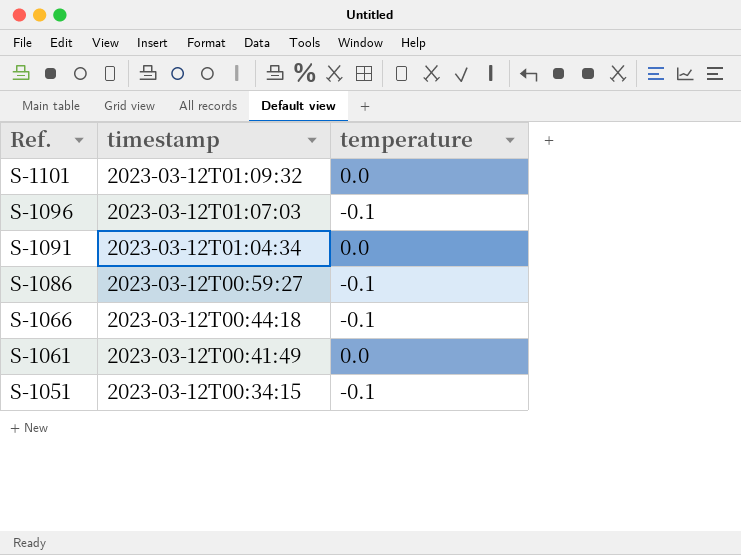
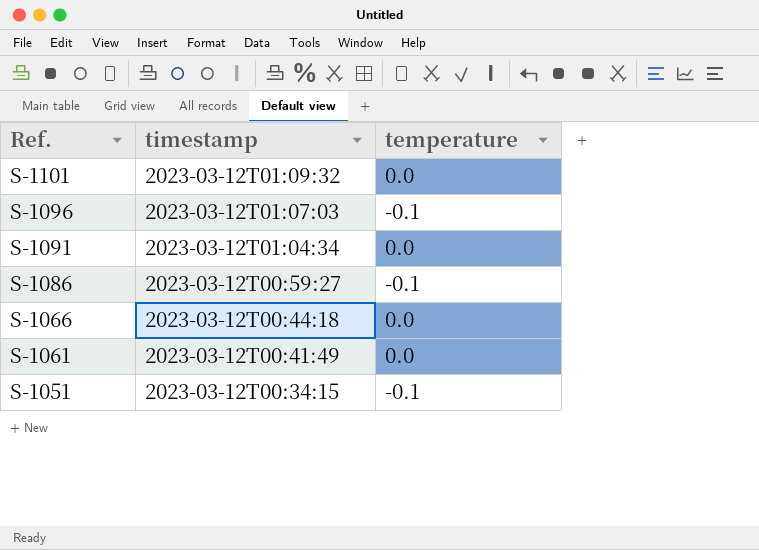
S-1066 | temperature: -0.1 -> 0.0

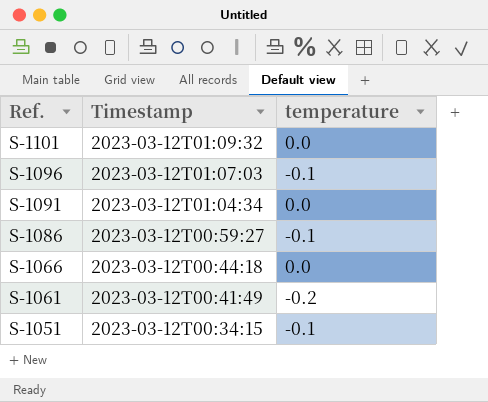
column name: timestamp -> Timestamp
S-1061 | temperature: 0.0 -> -0.2

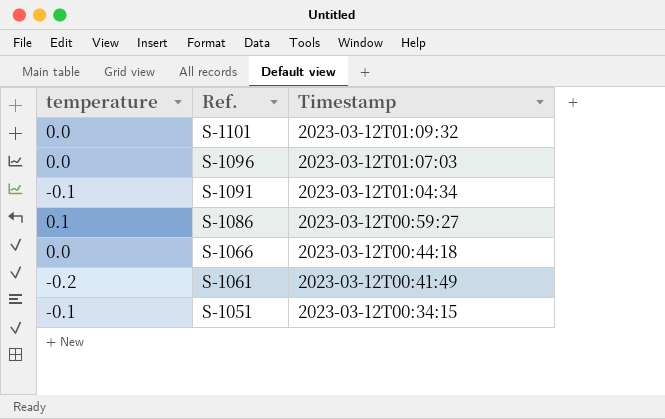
column temperature | position: 3 -> 1
S-1096 | temperature: -0.1 -> 0.0
S-1091 | temperature: 0.0 -> -0.1
S-1086 | temperature: -0.1 -> 0.1

